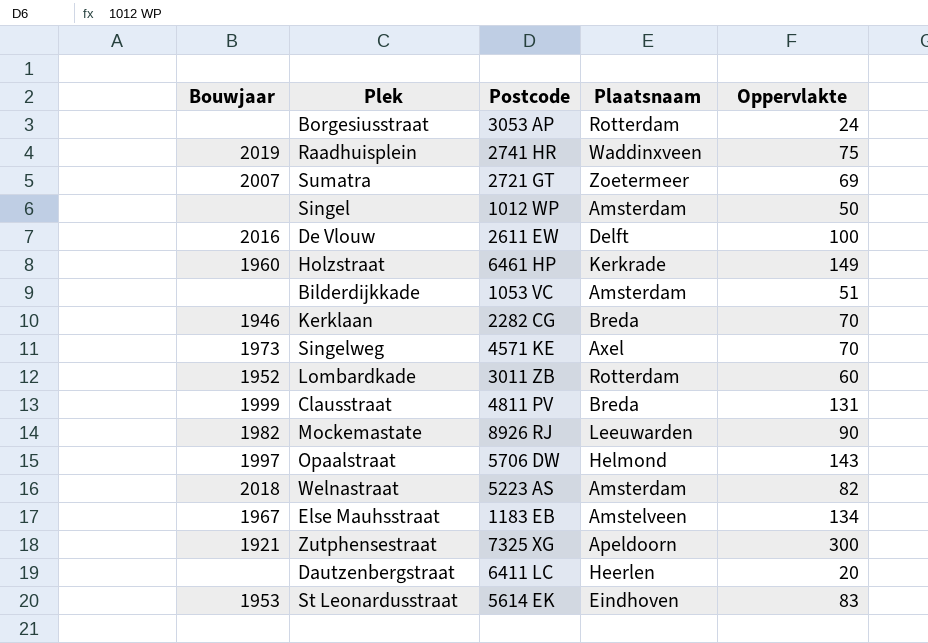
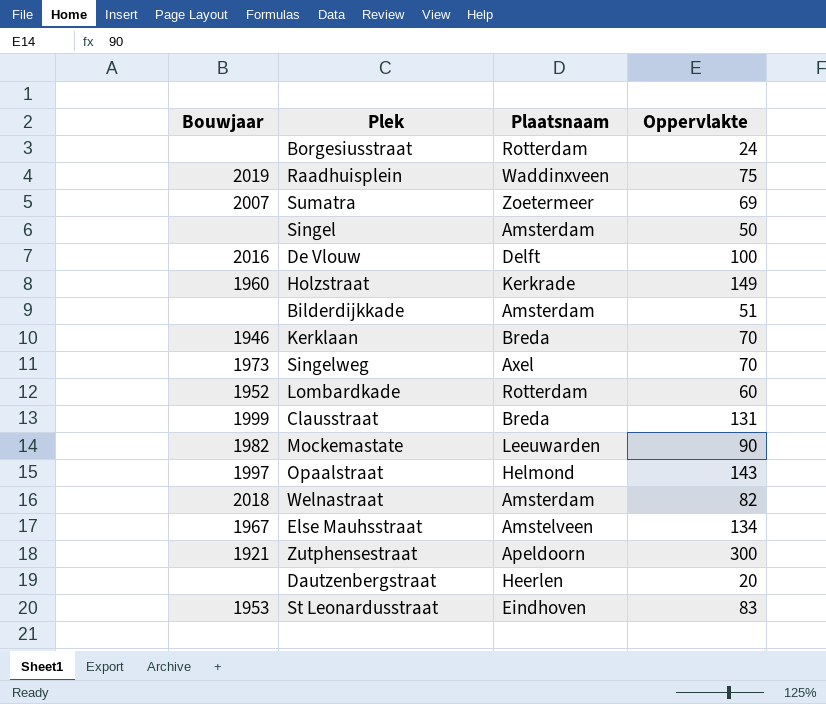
column Postcode | position: 3 -> none

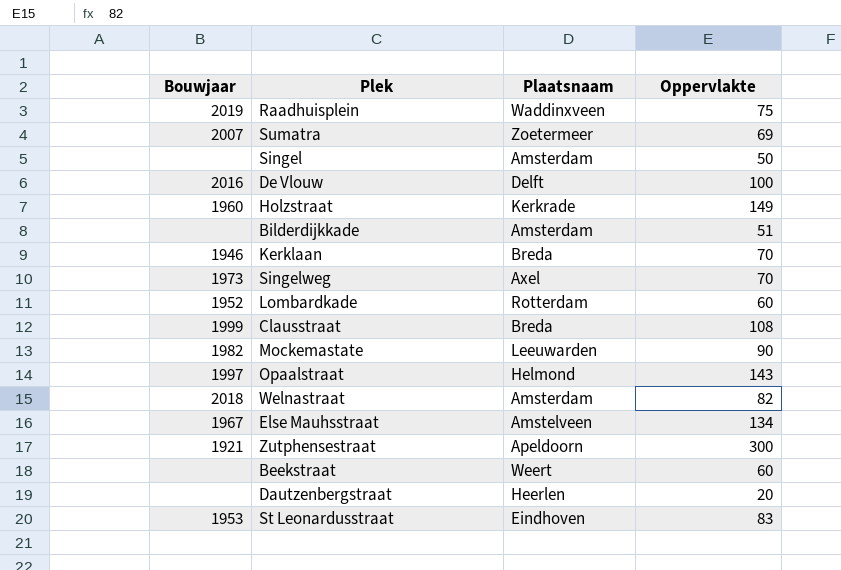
row Borgesiusstraat: none | Rotterdam | 24 -> none
Clausstraat | Oppervlakte: 131 -> 108
row Beekstraat: none -> none | Weert | 60

